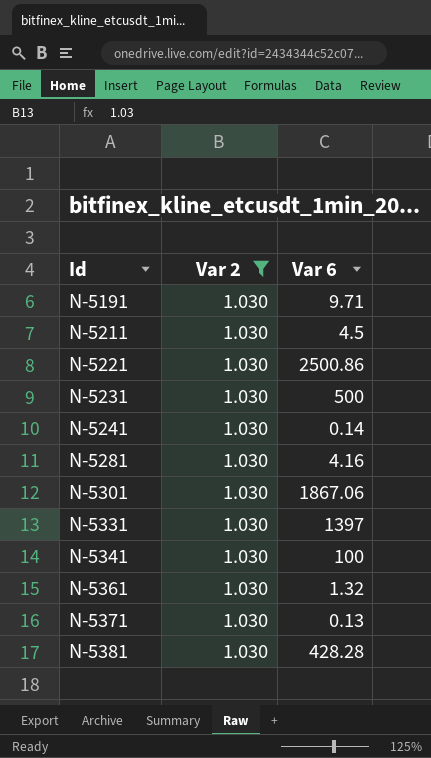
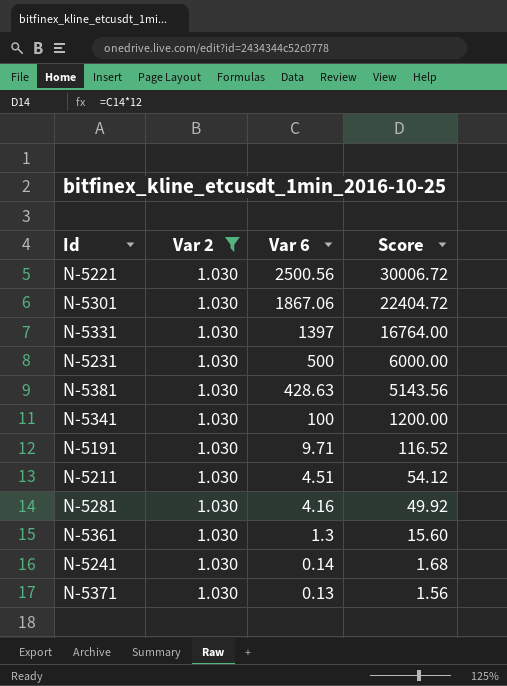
row order: Id ascending -> Var 6 descending
column Score | formula: none -> [Var 6] * 12
N-5221 | Var 6: 2500.86 -> 2500.56
N-5381 | Var 6: 428.28 -> 428.63
N-5211 | Var 6: 4.5 -> 4.51
N-5361 | Var 6: 1.32 -> 1.3

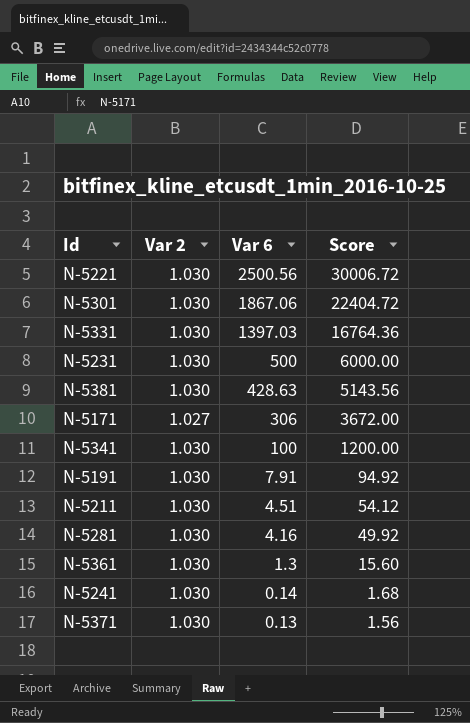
filter: Var 2 = 1.030 -> none
N-5331 | Var 6: 1397 -> 1397.03
N-5331 | Score: 16764.00 -> 16764.36
N-5191 | Var 6: 9.71 -> 7.91
N-5191 | Score: 116.52 -> 94.92

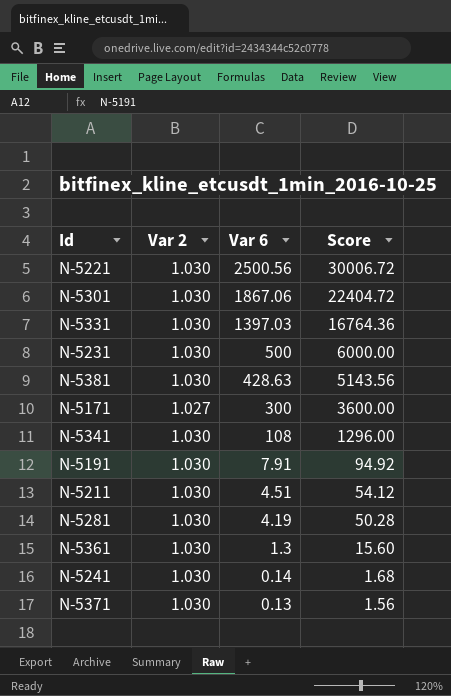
N-5171 | Var 6: 306 -> 300
N-5171 | Score: 3672.00 -> 3600.00
N-5341 | Var 6: 100 -> 108
N-5341 | Score: 1200.00 -> 1296.00
N-5281 | Var 6: 4.16 -> 4.19
N-5281 | Score: 49.92 -> 50.28

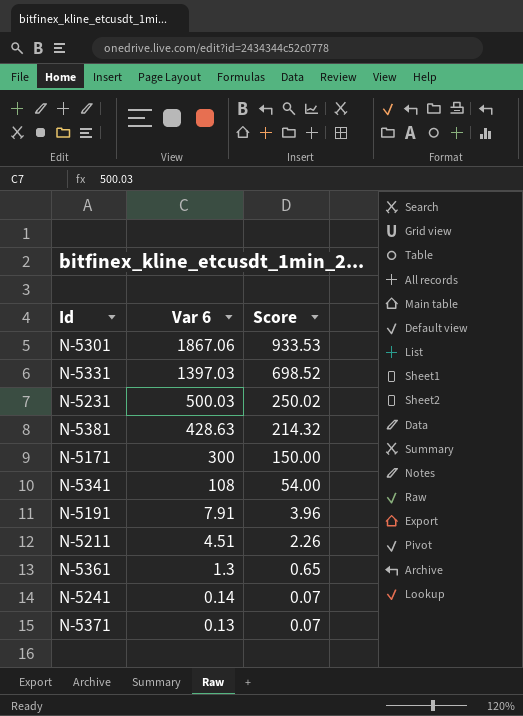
column Var 2 | position: 2 -> none
column Score | formula: [Var 6] * 12 -> [Var 6] * 0.5
row N-5221: 1.030 | 2500.56 | 30006.72 -> none
row N-5281: 1.030 | 4.19 | 50.28 -> none
N-5231 | Var 6: 500 -> 500.03

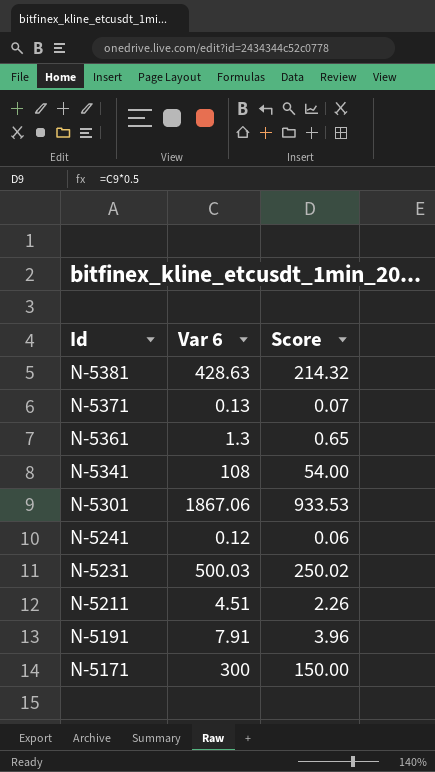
row order: Var 6 descending -> Id descending
row N-5331: 1397.03 | 698.52 -> none
N-5241 | Var 6: 0.14 -> 0.12
N-5241 | Score: 0.07 -> 0.06

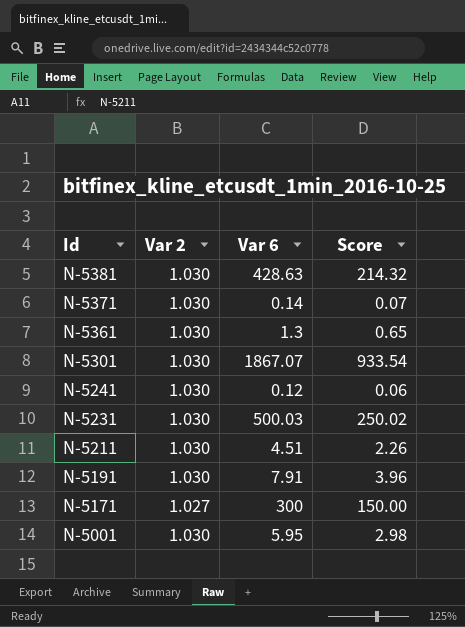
column Var 2 | position: none -> 2
row N-5341: 108 | 54.00 -> none
N-5371 | Var 6: 0.13 -> 0.14
N-5301 | Var 6: 1867.06 -> 1867.07
N-5301 | Score: 933.53 -> 933.54
row N-5001: none -> 1.030 | 5.95 | 2.98

